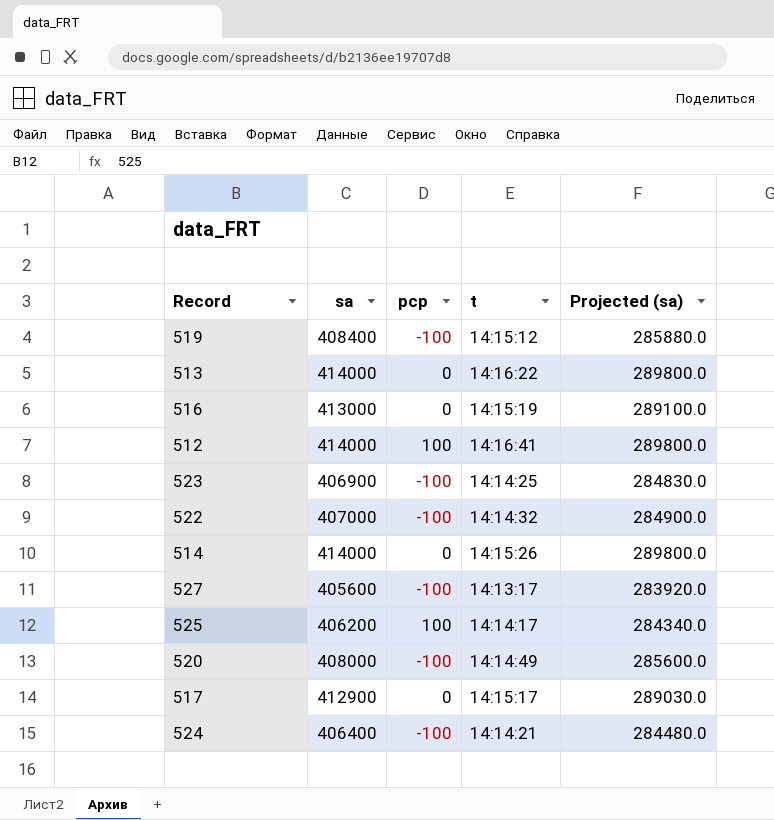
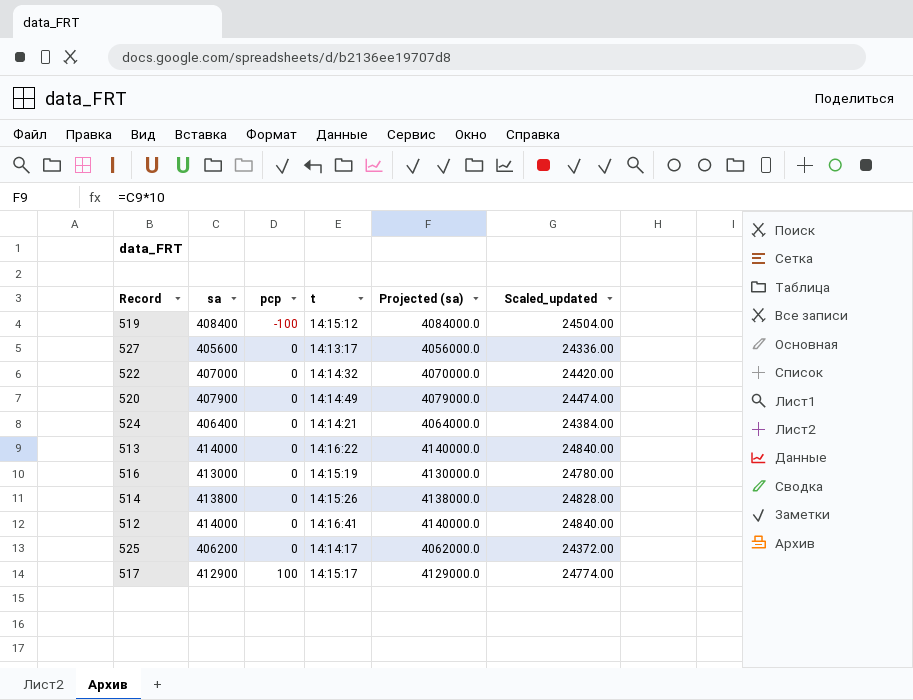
row order: none -> pcp ascending
column Projected (sa) | formula: [sa] * 0.7 -> [sa] * 10
column Scaled_updated | formula: none -> [sa] * 0.06
row 523: 406900 | -100 | 14:14:25 | 284830.0 -> none
527 | pcp: -100 -> 0
522 | pcp: -100 -> 0
520 | sa: 408000 -> 407900
520 | pcp: -100 -> 0
524 | pcp: -100 -> 0
514 | sa: 414000 -> 413800
512 | pcp: 100 -> 0
525 | pcp: 100 -> 0
517 | pcp: 0 -> 100

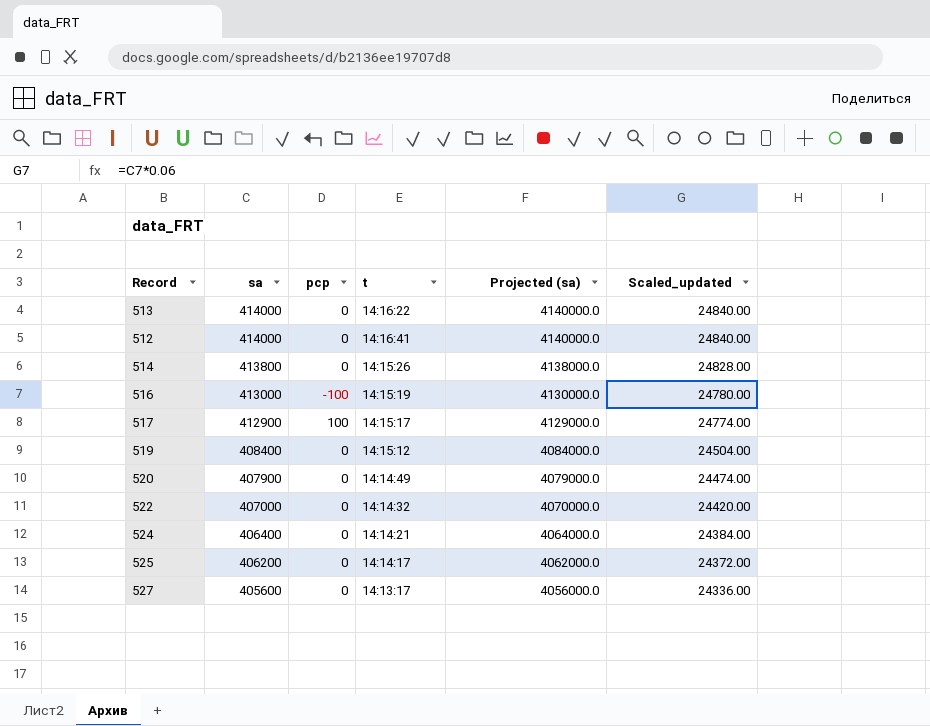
row order: pcp ascending -> sa descending
516 | pcp: 0 -> -100
519 | pcp: -100 -> 0

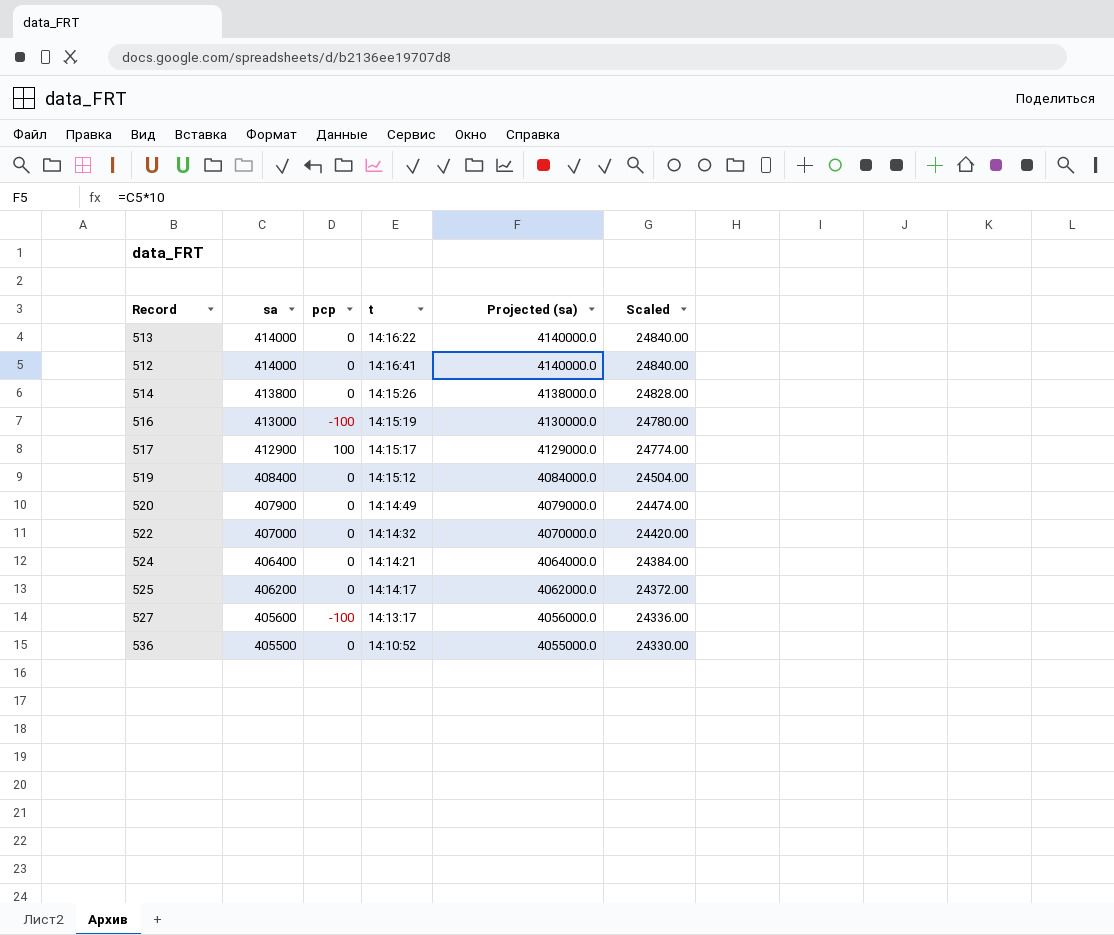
column name: Scaled_updated -> Scaled
527 | pcp: 0 -> -100
row 536: none -> 405500 | 0 | 14:10:52 | 4055000.0 | 24330.00

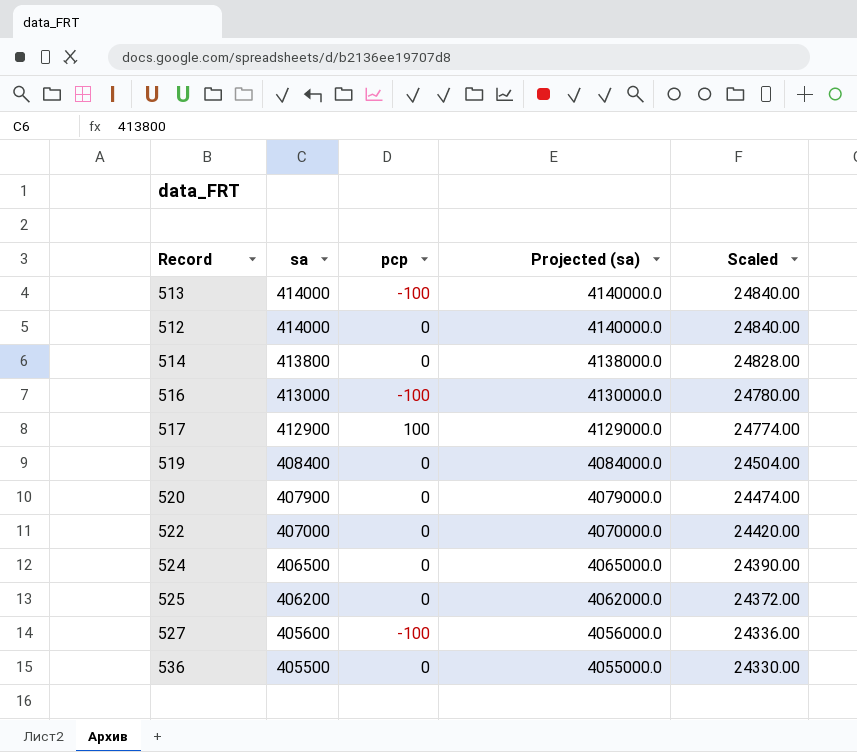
column t | position: 4 -> none
513 | pcp: 0 -> -100
524 | sa: 406400 -> 406500
524 | Projected (sa): 4064000.0 -> 4065000.0
524 | Scaled: 24384.00 -> 24390.00

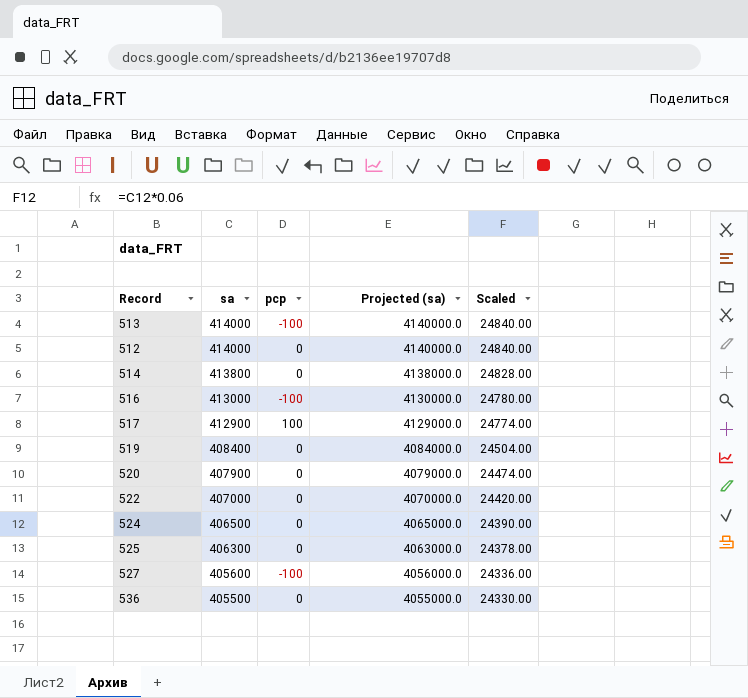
525 | sa: 406200 -> 406300
525 | Projected (sa): 4062000.0 -> 4063000.0
525 | Scaled: 24372.00 -> 24378.00

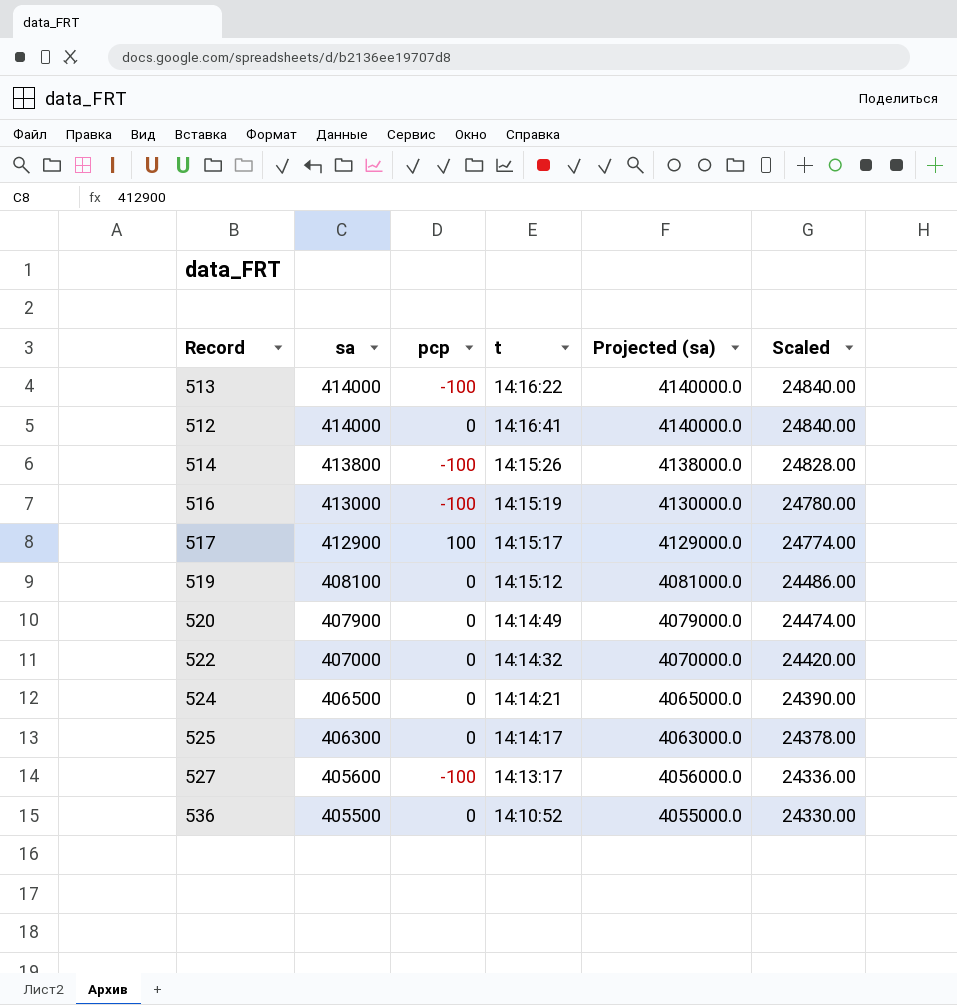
column t | position: none -> 4
514 | pcp: 0 -> -100
519 | sa: 408400 -> 408100
519 | Projected (sa): 4084000.0 -> 4081000.0
519 | Scaled: 24504.00 -> 24486.00

